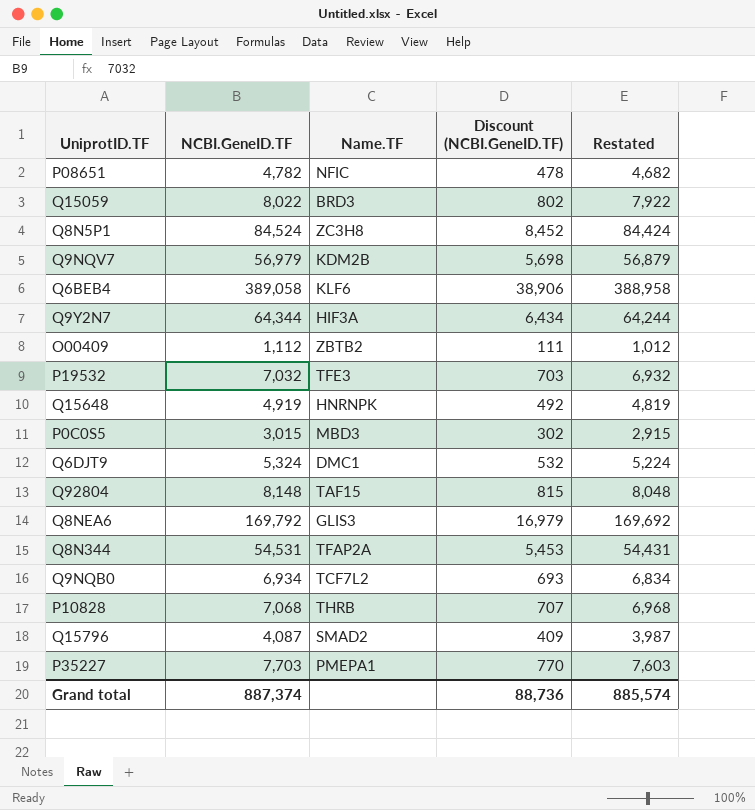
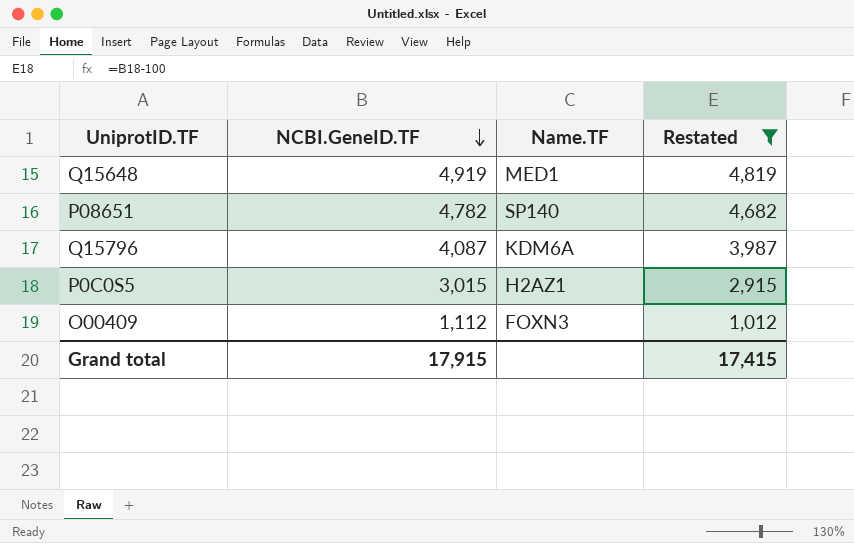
filter: none -> Restated <= 4,819
row order: none -> NCBI.GeneID.TF descending
column Discount (NCBI.GeneID.TF) | formula: [NCBI.GeneID.TF] * 0.1 -> none
Q15648 | Name.TF: HNRNPK -> MED1
P08651 | Name.TF: NFIC -> SP140
Q15796 | Name.TF: SMAD2 -> KDM6A
P0C0S5 | Name.TF: MBD3 -> H2AZ1
O00409 | Name.TF: ZBTB2 -> FOXN3
Grand total | NCBI.GeneID.TF: 887,374 -> 17,915
Grand total | Restated: 885,574 -> 17,415

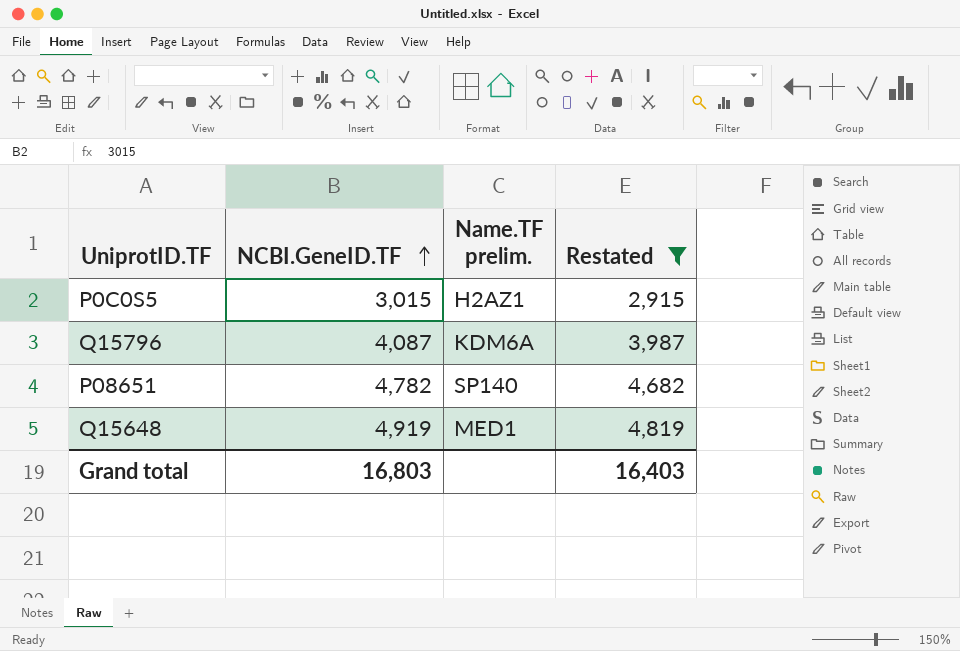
row order: NCBI.GeneID.TF descending -> NCBI.GeneID.TF ascending
column name: Name.TF -> Name.TF prelim.
row O00409: 1,112 | FOXN3 | 1,012 -> none
Grand total | NCBI.GeneID.TF: 17,915 -> 16,803
Grand total | Restated: 17,415 -> 16,403

